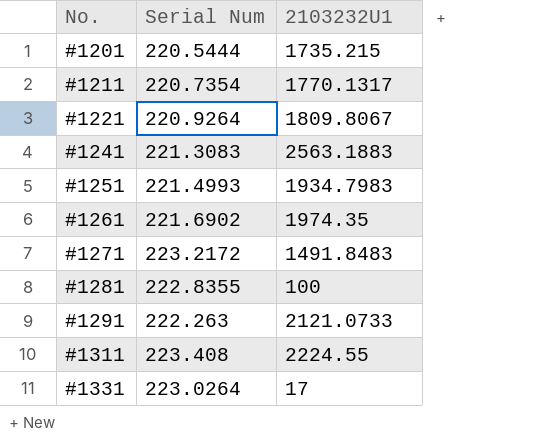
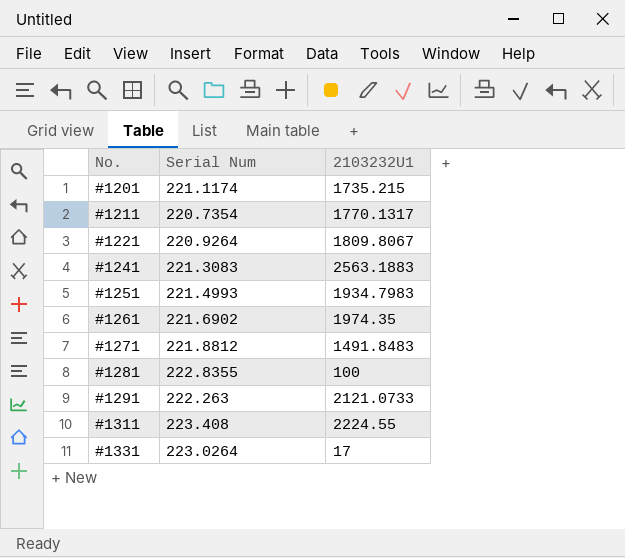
#1201 | Serial Num: 220.5444 -> 221.1174
#1271 | Serial Num: 223.2172 -> 221.8812

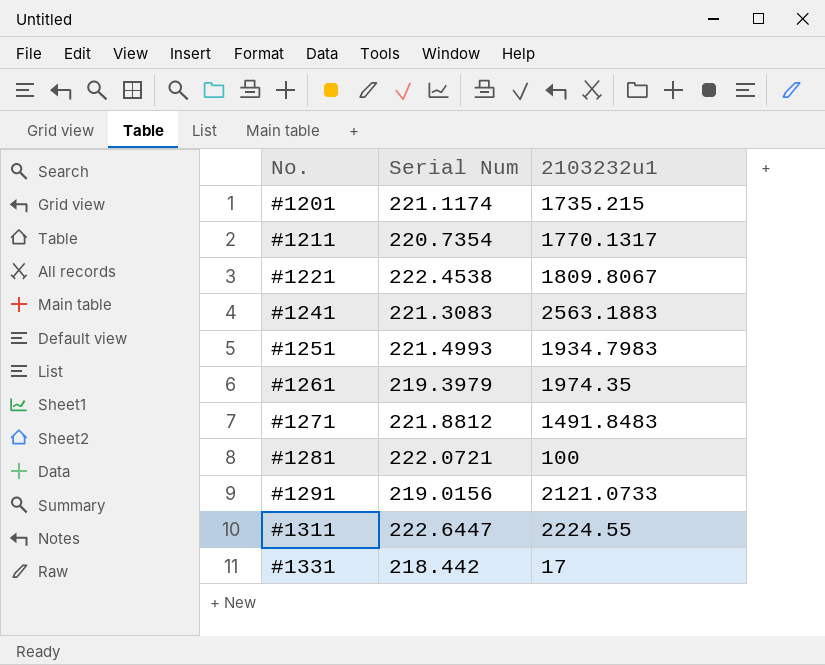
column name: 2103232U1 -> 2103232u1
#1221 | Serial Num: 220.9264 -> 222.4538
#1261 | Serial Num: 221.6902 -> 219.3979
#1281 | Serial Num: 222.8355 -> 222.0721
#1291 | Serial Num: 222.263 -> 219.0156
#1311 | Serial Num: 223.408 -> 222.6447
#1331 | Serial Num: 223.0264 -> 218.442

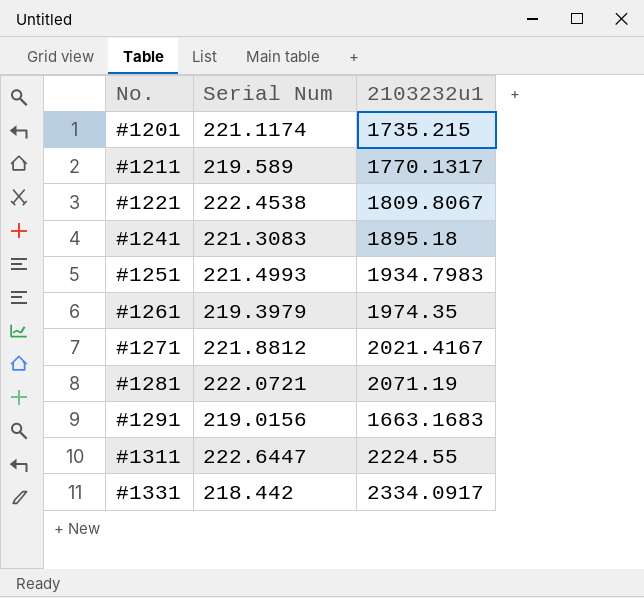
#1211 | Serial Num: 220.7354 -> 219.589
#1241 | 2103232u1: 2563.1883 -> 1895.18
#1271 | 2103232u1: 1491.8483 -> 2021.4167
#1281 | 2103232u1: 100 -> 2071.19
#1291 | 2103232u1: 2121.0733 -> 1663.1683
#1331 | 2103232u1: 17 -> 2334.0917

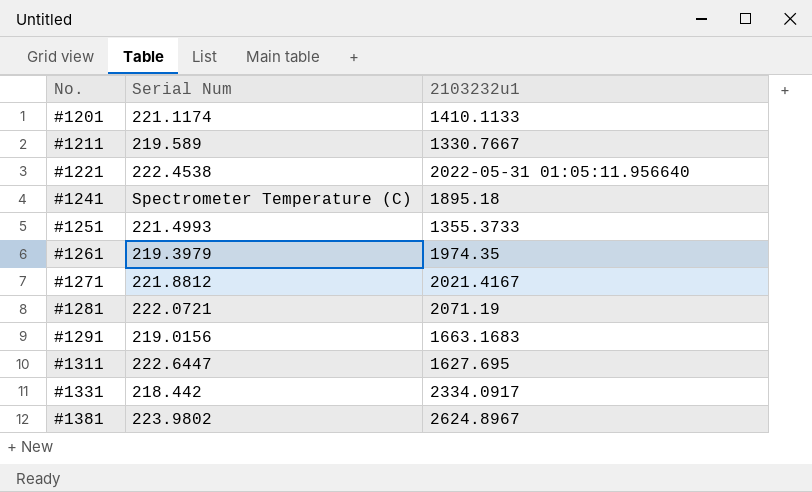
#1201 | 2103232u1: 1735.215 -> 1410.1133
#1211 | 2103232u1: 1770.1317 -> 1330.7667
#1221 | 2103232u1: 1809.8067 -> 2022-05-31 01:05:11.956640
#1241 | Serial Num: 221.3083 -> Spectrometer Temperature (C)
#1251 | 2103232u1: 1934.7983 -> 1355.3733
#1311 | 2103232u1: 2224.55 -> 1627.695
row #1381: none -> 223.9802 | 2624.8967

